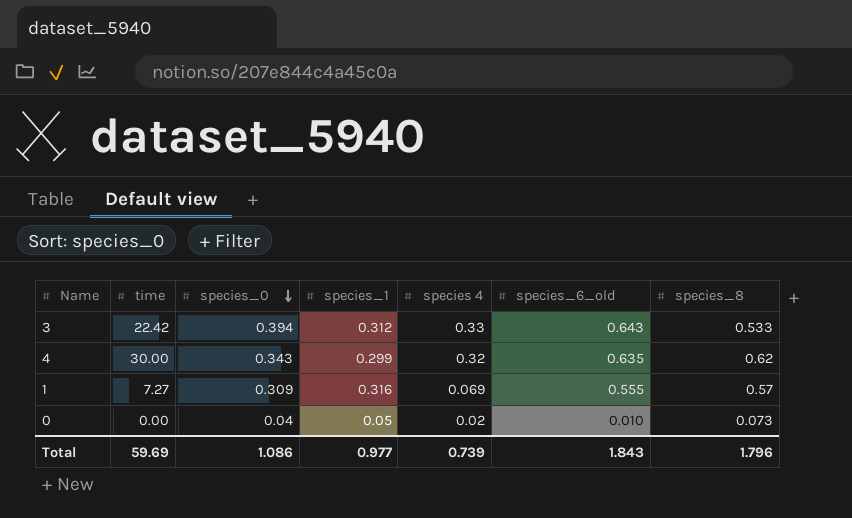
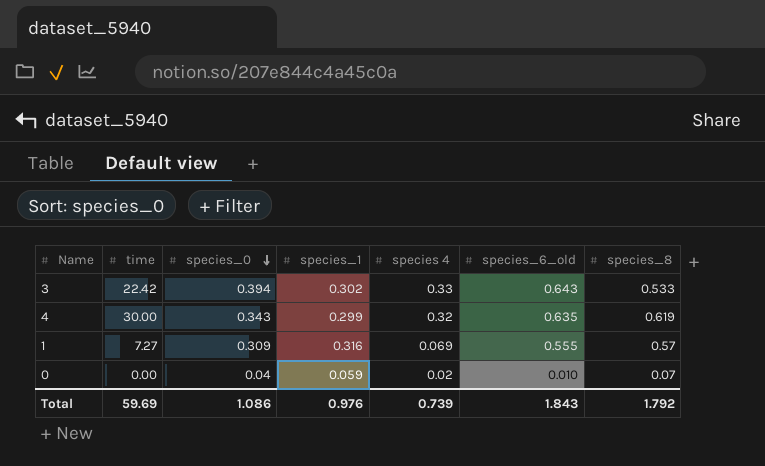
3 | species_1: 0.312 -> 0.302
4 | species_8: 0.62 -> 0.619
0 | species_1: 0.05 -> 0.059
0 | species_8: 0.073 -> 0.07
Total | species_1: 0.977 -> 0.976
Total | species_8: 1.796 -> 1.792

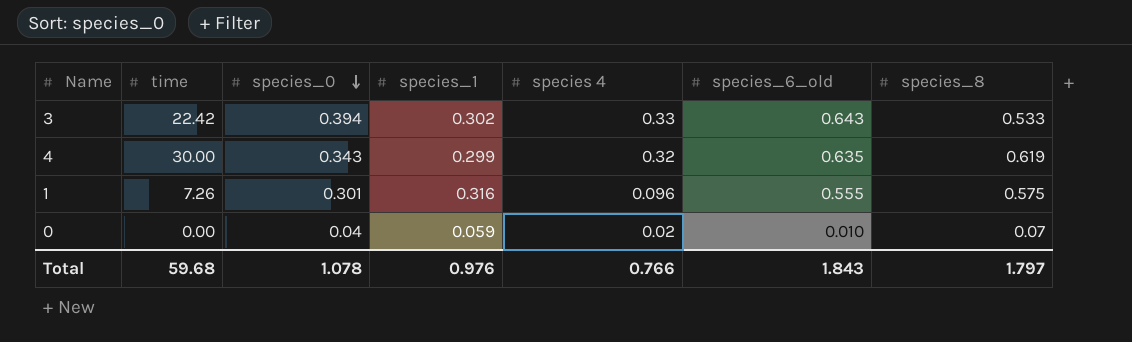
1 | time: 7.27 -> 7.26
1 | species_0: 0.309 -> 0.301
1 | species 4: 0.069 -> 0.096
1 | species_8: 0.57 -> 0.575
Total | time: 59.69 -> 59.68
Total | species_0: 1.086 -> 1.078
Total | species 4: 0.739 -> 0.766
Total | species_8: 1.792 -> 1.797

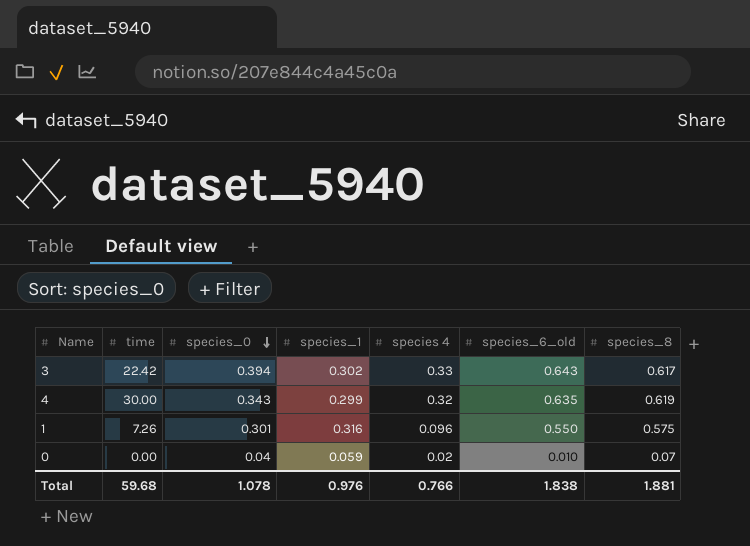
3 | species_8: 0.533 -> 0.617
1 | species_6_old: 0.555 -> 0.550
Total | species_6_old: 1.843 -> 1.838
Total | species_8: 1.797 -> 1.881

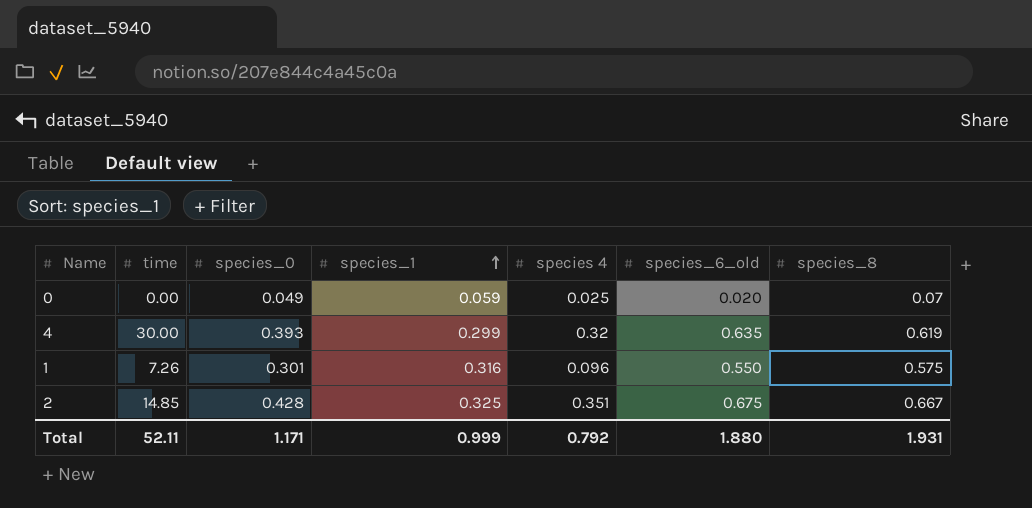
row order: species_0 descending -> species_1 ascending
row 3: 22.42 | 0.394 | 0.302 | 0.33 | 0.643 | 0.617 -> none
0 | species_0: 0.04 -> 0.049
0 | species 4: 0.02 -> 0.025
0 | species_6_old: 0.010 -> 0.020
4 | species_0: 0.343 -> 0.393
row 2: none -> 14.85 | 0.428 | 0.325 | 0.351 | 0.675 | 0.667
Total | time: 59.68 -> 52.11
Total | species_0: 1.078 -> 1.171
Total | species_1: 0.976 -> 0.999
Total | species 4: 0.766 -> 0.792
Total | species_6_old: 1.838 -> 1.880
Total | species_8: 1.881 -> 1.931

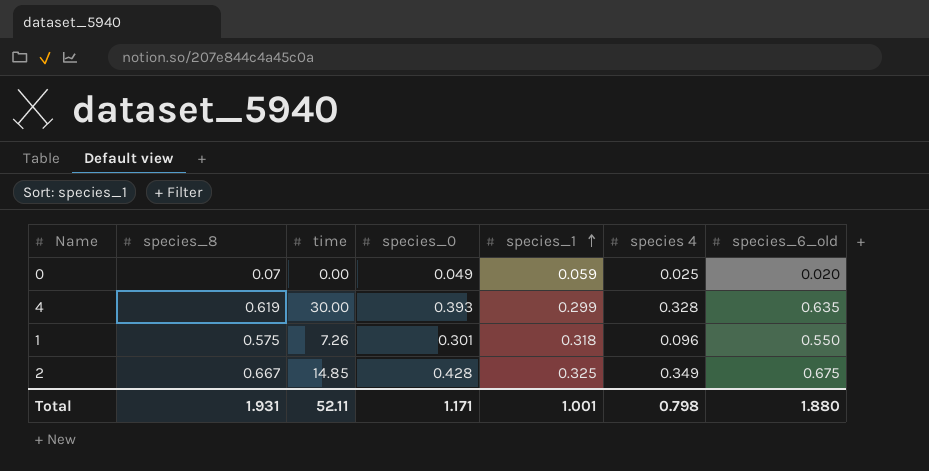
column species_8 | position: 7 -> 2
4 | species 4: 0.32 -> 0.328
1 | species_1: 0.316 -> 0.318
2 | species 4: 0.351 -> 0.349
Total | species_1: 0.999 -> 1.001
Total | species 4: 0.792 -> 0.798

